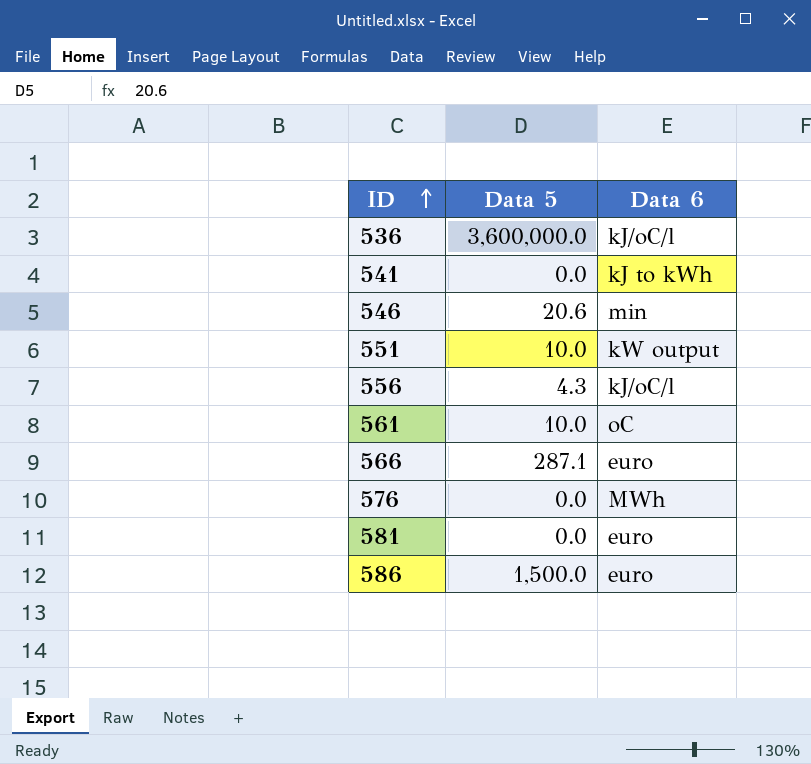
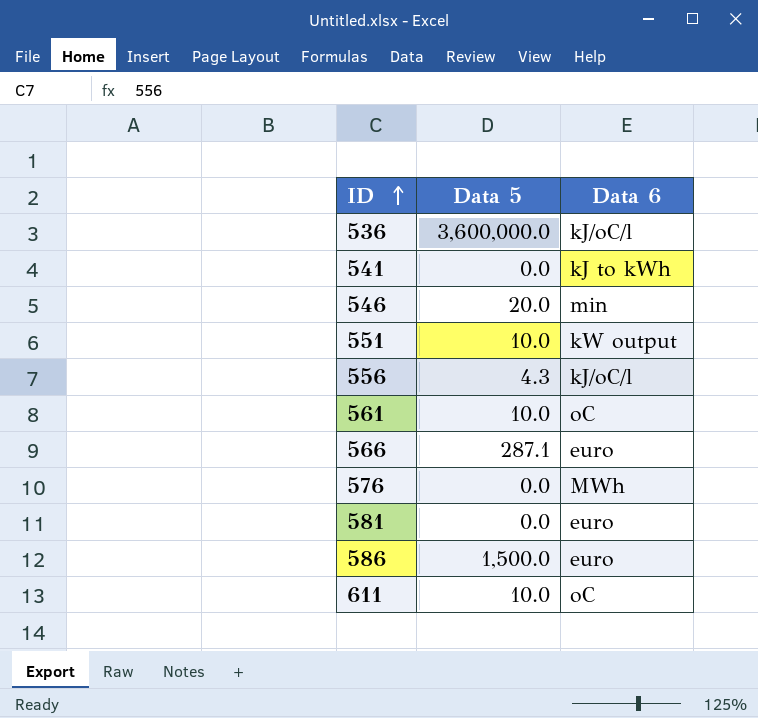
546 | Data 5: 20.6 -> 20.0
row 611: none -> 10.0 | oC

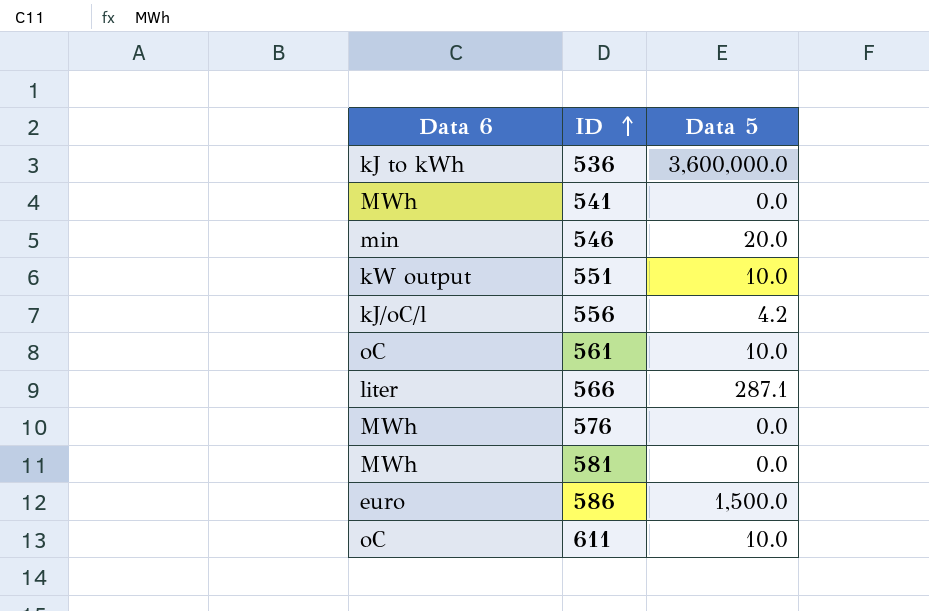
column Data 6 | position: 3 -> 1
536 | Data 6: kJ/oC/l -> kJ to kWh
541 | Data 6: kJ to kWh -> MWh
556 | Data 5: 4.3 -> 4.2
566 | Data 6: euro -> liter
581 | Data 6: euro -> MWh

